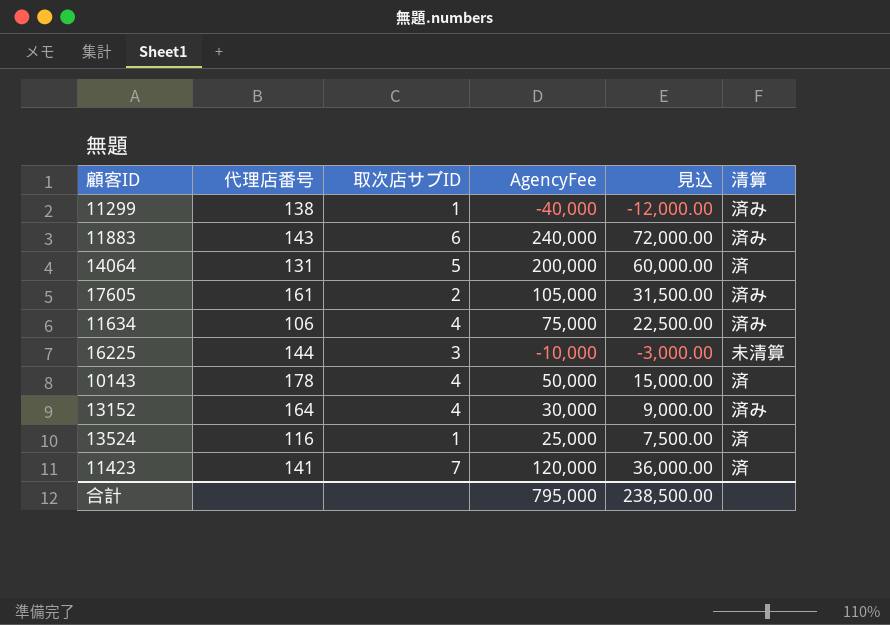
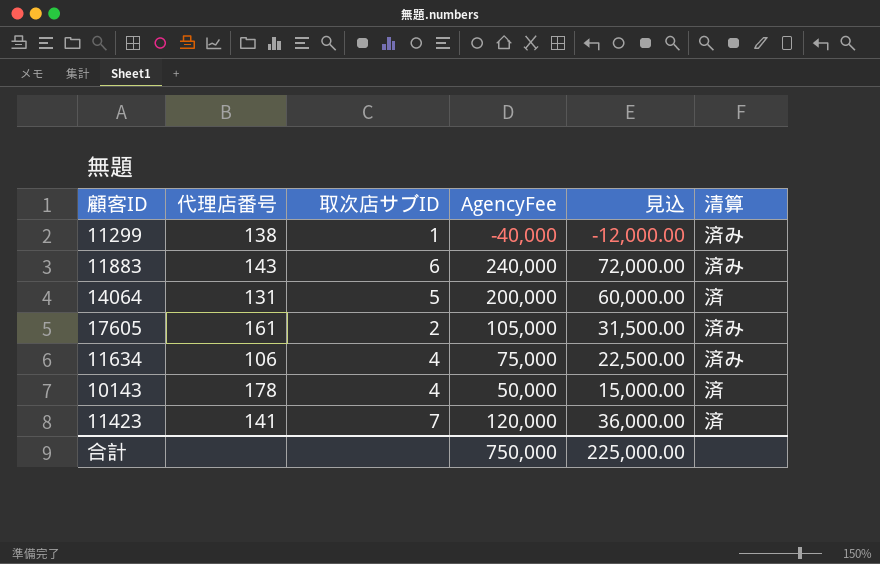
row 16225: 144 | 3 | -10,000 | -3,000.00 | 未清算 -> none
row 13152: 164 | 4 | 30,000 | 9,000.00 | 済み -> none
row 13524: 116 | 1 | 25,000 | 7,500.00 | 済 -> none
合計 | AgencyFee: 795,000 -> 750,000
合計 | 見込: 238,500.00 -> 225,000.00

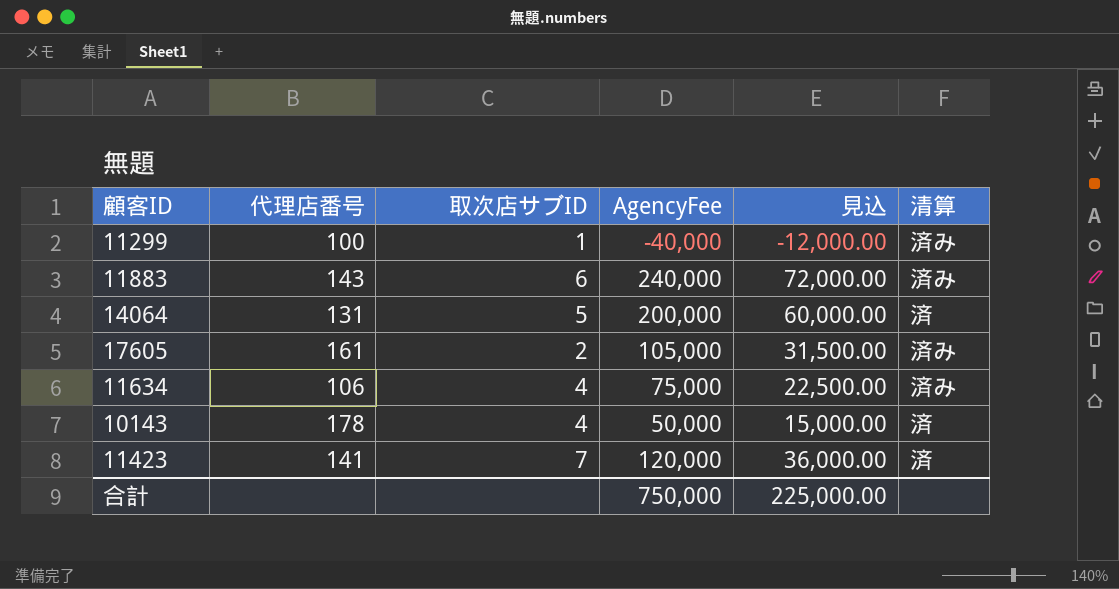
11299 | 代理店番号: 138 -> 100

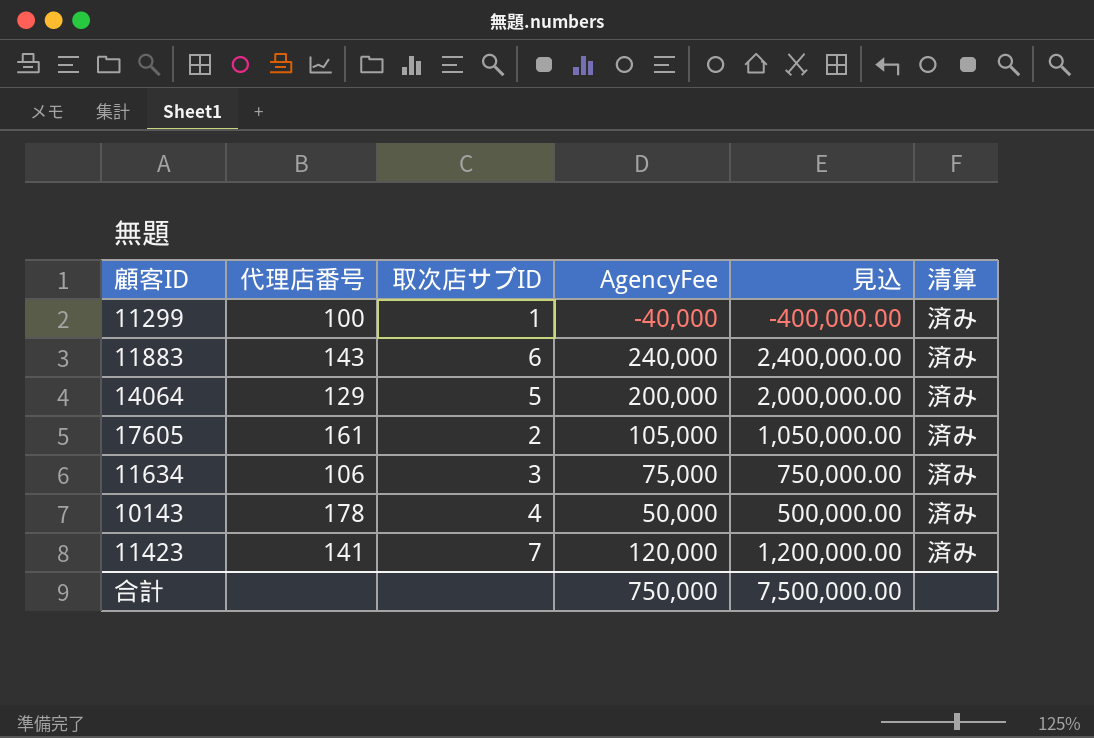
column 見込 | formula: [AgencyFee] * 0.3 -> [AgencyFee] * 10
14064 | 代理店番号: 131 -> 129
14064 | 清算: 済 -> 済み
11634 | 取次店サブID: 4 -> 3
10143 | 清算: 済 -> 済み
11423 | 清算: 済 -> 済み
合計 | 見込: 225,000.00 -> 7,500,000.00

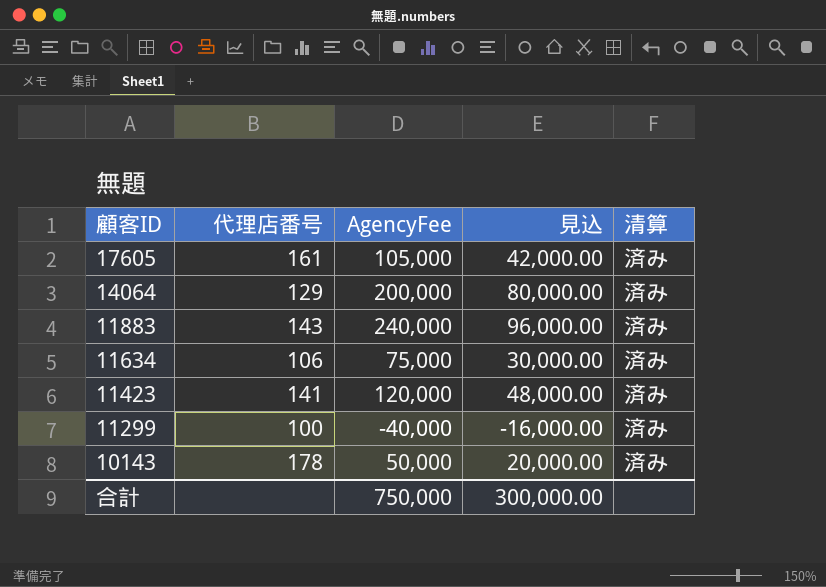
row order: none -> 顧客ID descending
column 取次店サブID | position: 3 -> none
column 見込 | formula: [AgencyFee] * 10 -> [AgencyFee] * 0.4
合計 | 見込: 7,500,000.00 -> 300,000.00

